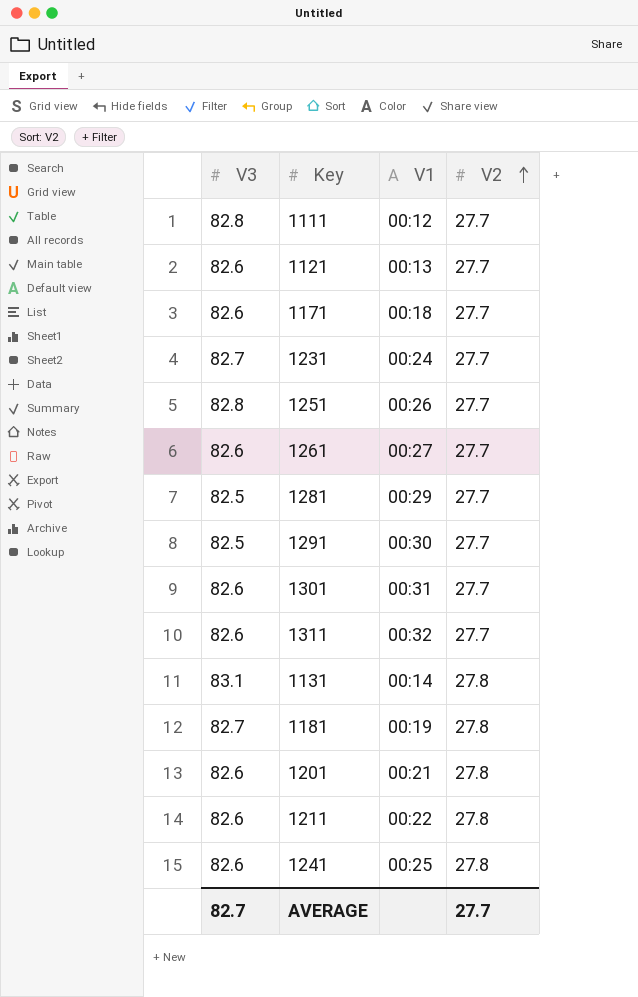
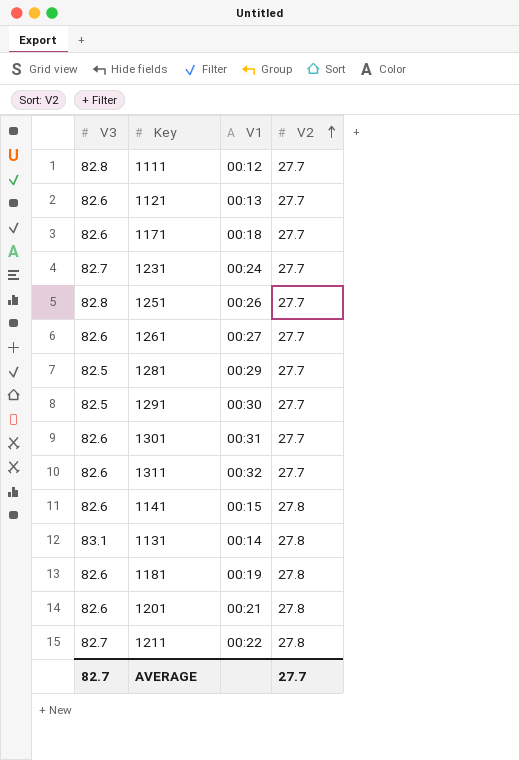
row 1241: 82.6 | 00:25 | 27.8 -> none
row 1141: none -> 82.6 | 00:15 | 27.8
1181 | V3: 82.7 -> 82.6
1211 | V3: 82.6 -> 82.7

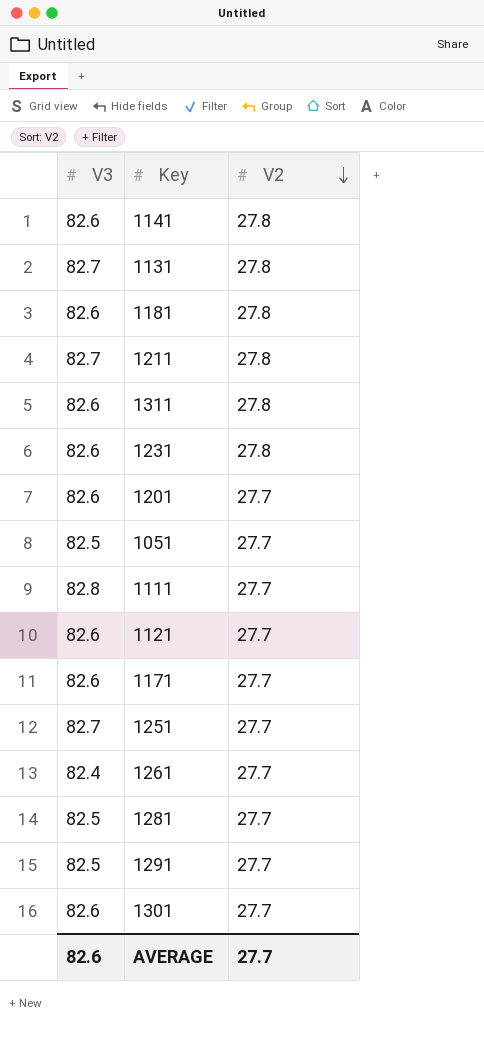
row order: V2 ascending -> V2 descending
column V1 | position: 3 -> none
1131 | V3: 83.1 -> 82.7
1311 | V2: 27.7 -> 27.8
1231 | V3: 82.7 -> 82.6
1231 | V2: 27.7 -> 27.8
1201 | V2: 27.8 -> 27.7
row 1051: none -> 82.5 | 27.7
1251 | V3: 82.8 -> 82.7
1261 | V3: 82.6 -> 82.4
AVERAGE | V3: 82.7 -> 82.6

